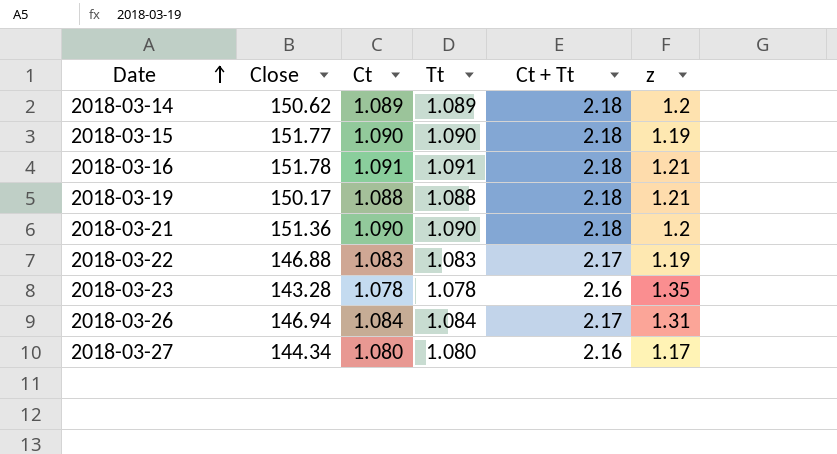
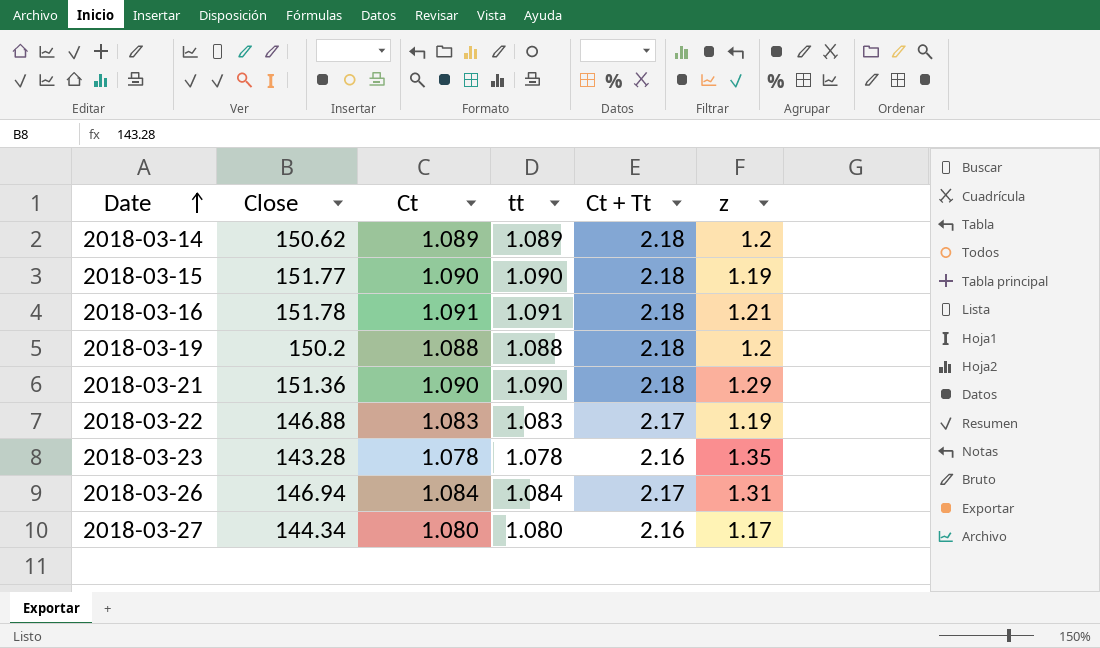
column name: Tt -> tt
2018-03-19 | Close: 150.17 -> 150.2
2018-03-19 | z: 1.21 -> 1.2
2018-03-21 | z: 1.2 -> 1.29

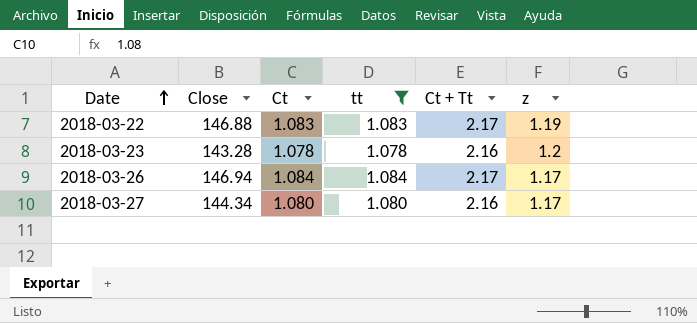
filter: none -> tt <= 1.084
2018-03-23 | z: 1.35 -> 1.2
2018-03-26 | z: 1.31 -> 1.17

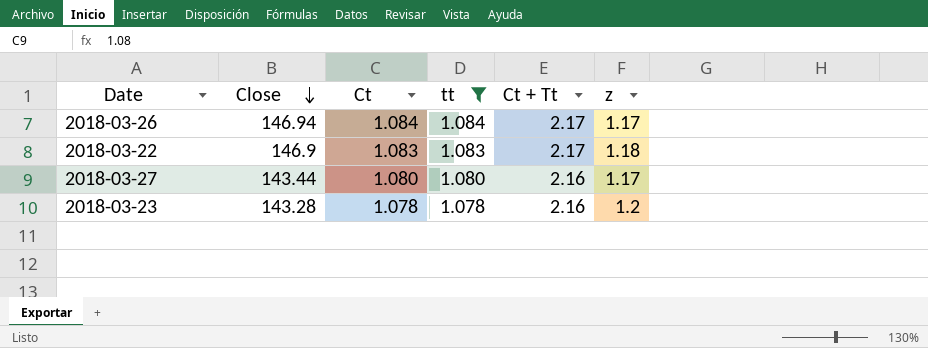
row order: Date ascending -> Close descending
2018-03-22 | Close: 146.88 -> 146.9
2018-03-22 | z: 1.19 -> 1.18
2018-03-27 | Close: 144.34 -> 143.44

